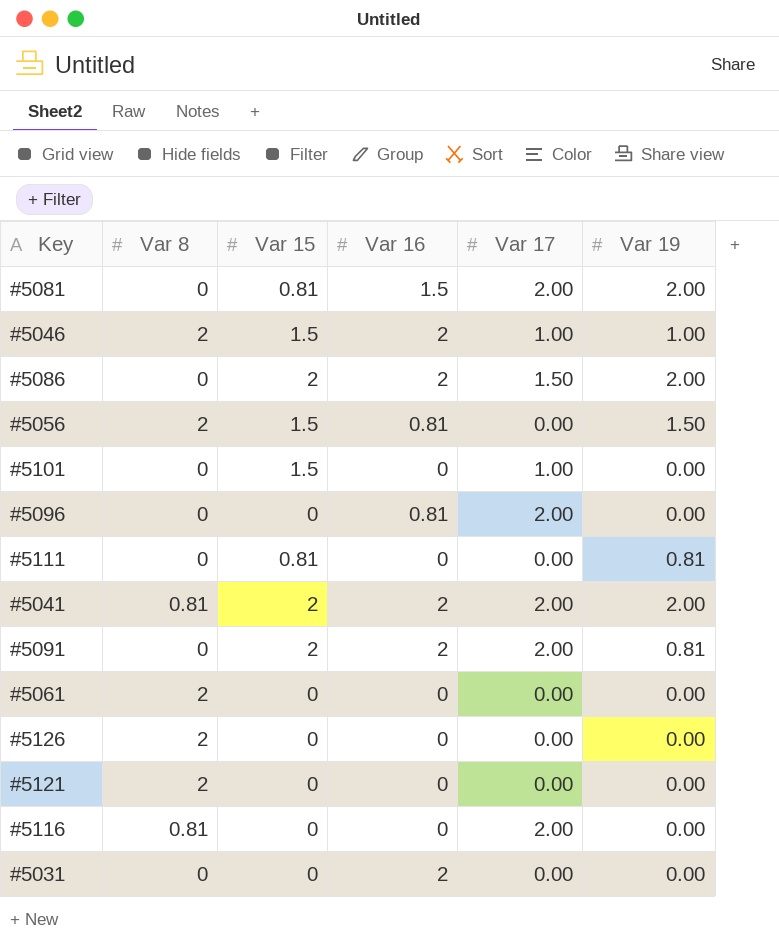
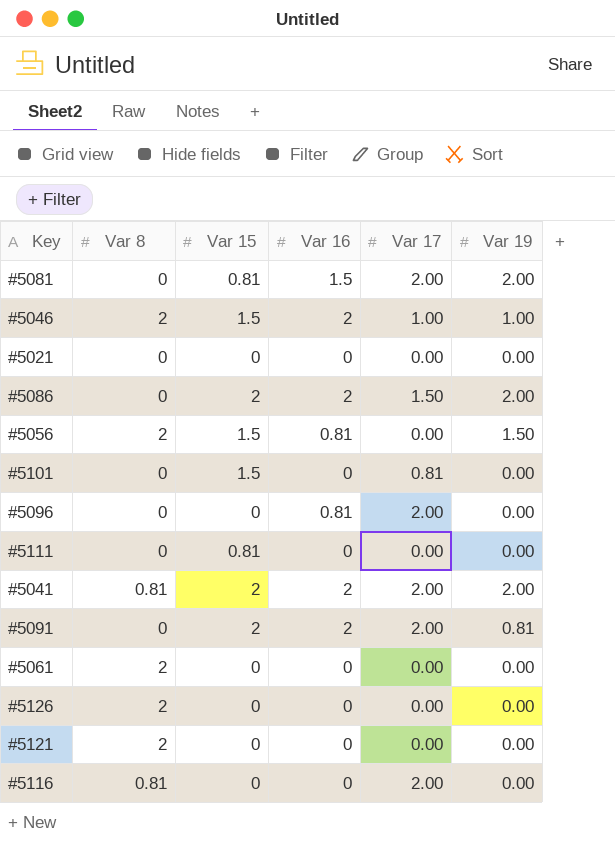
row #5031: 0 | 0 | 2 | 0.00 | 0.00 -> none
row #5021: none -> 0 | 0 | 0 | 0.00 | 0.00
#5101 | Var 17: 1.00 -> 0.81
#5111 | Var 19: 0.81 -> 0.00

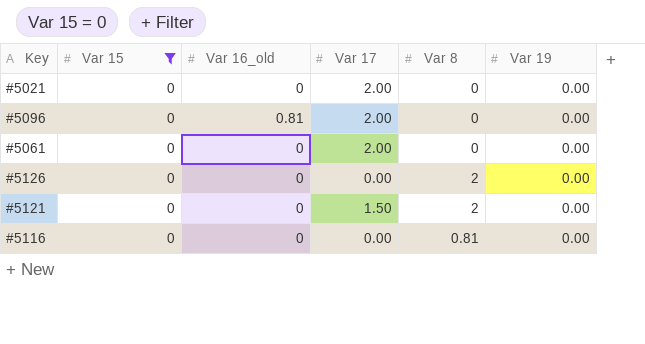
filter: none -> Var 15 = 0
column name: Var 16 -> Var 16_old
column Var 8 | position: 2 -> 5
#5021 | Var 17: 0.00 -> 2.00
#5061 | Var 17: 0.00 -> 2.00
#5061 | Var 8: 2 -> 0
#5121 | Var 17: 0.00 -> 1.50
#5116 | Var 17: 2.00 -> 0.00

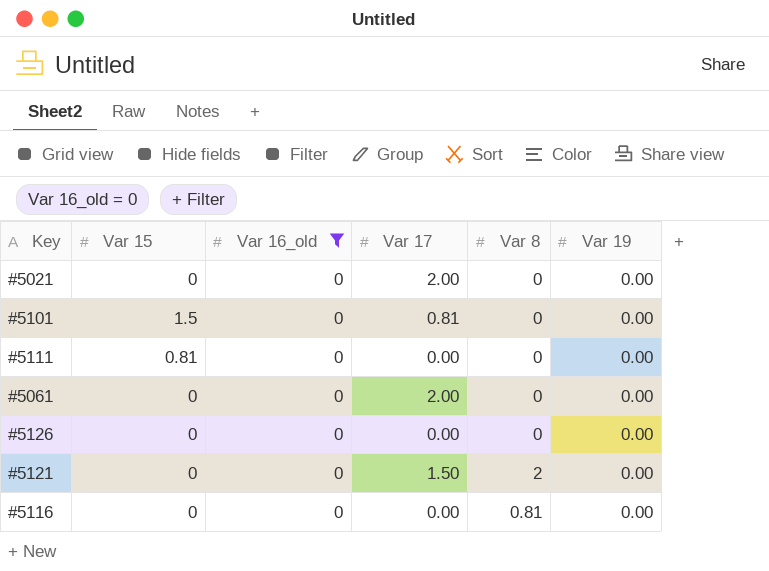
filter: Var 15 = 0 -> Var 16_old = 0
#5126 | Var 8: 2 -> 0

